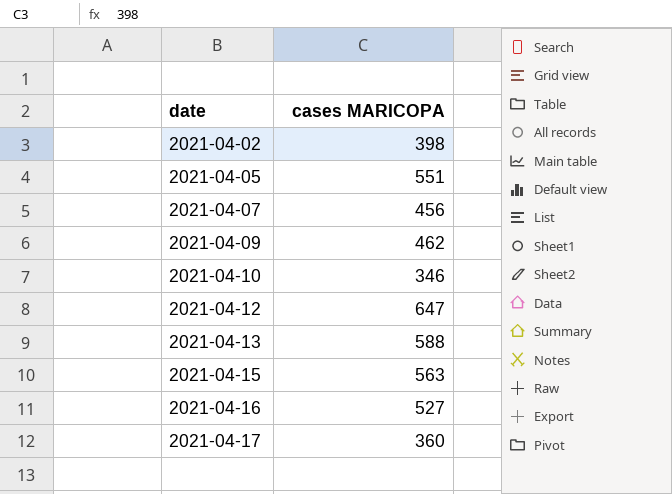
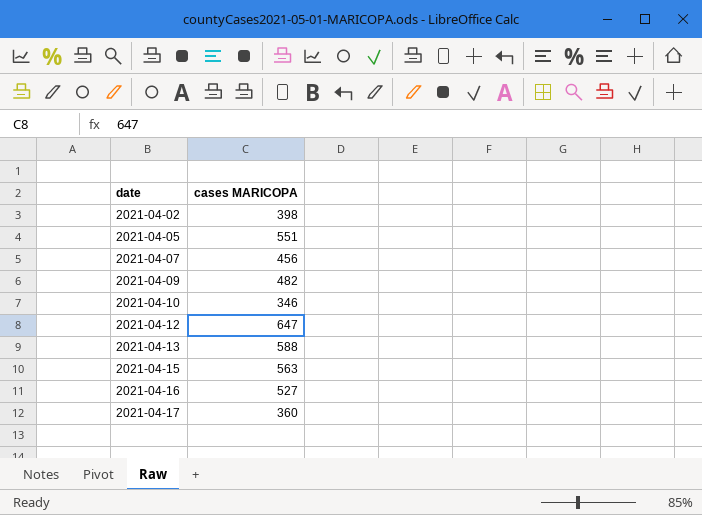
2021-04-09 | cases MARICOPA: 462 -> 482

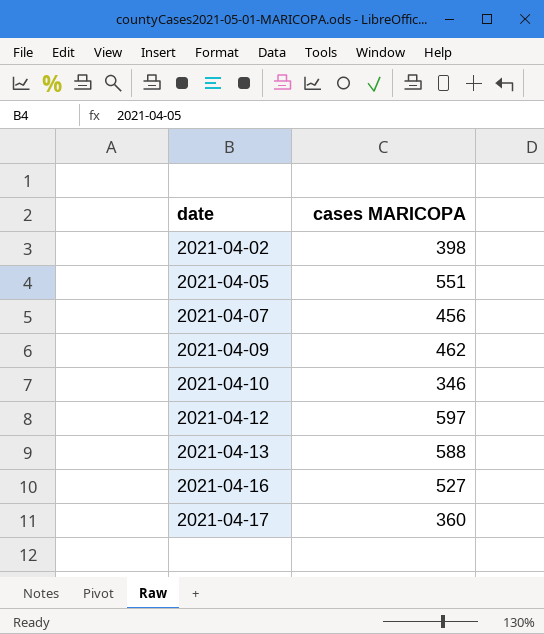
row 2021-04-15: 563 -> none
2021-04-09 | cases MARICOPA: 482 -> 462
2021-04-12 | cases MARICOPA: 647 -> 597

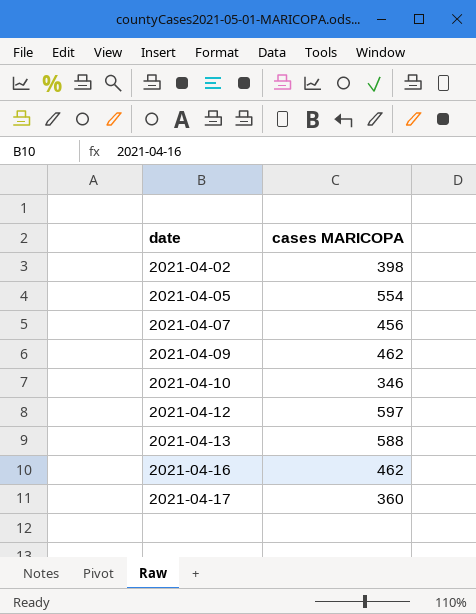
2021-04-05 | cases MARICOPA: 551 -> 554
2021-04-16 | cases MARICOPA: 527 -> 462

